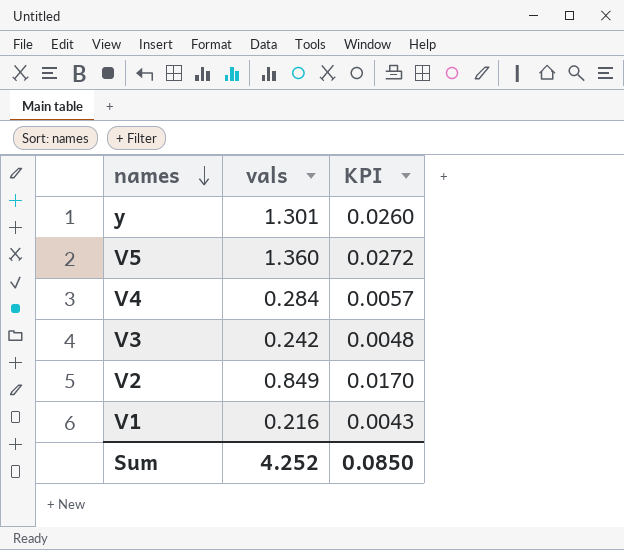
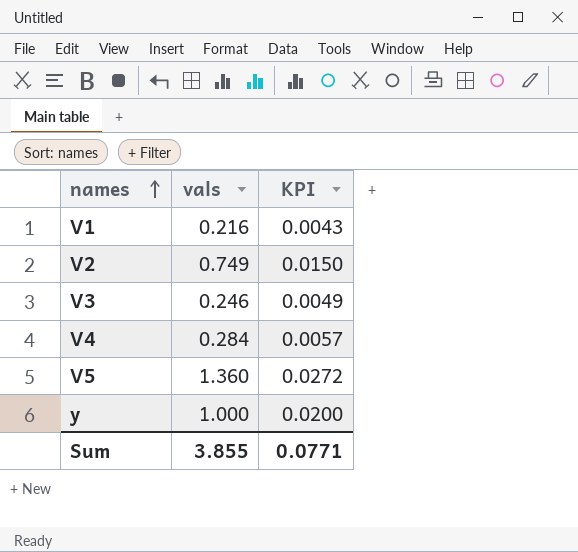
row order: names descending -> names ascending
V2 | vals: 0.849 -> 0.749
V2 | KPI: 0.0170 -> 0.0150
V3 | vals: 0.242 -> 0.246
V3 | KPI: 0.0048 -> 0.0049
y | vals: 1.301 -> 1.000
y | KPI: 0.0260 -> 0.0200
Sum | vals: 4.252 -> 3.855
Sum | KPI: 0.0850 -> 0.0771

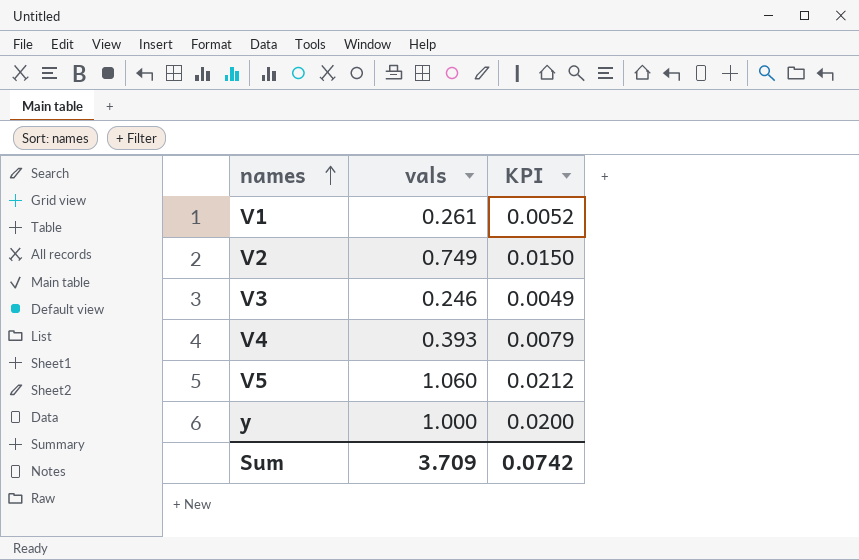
V1 | vals: 0.216 -> 0.261
V1 | KPI: 0.0043 -> 0.0052
V4 | vals: 0.284 -> 0.393
V4 | KPI: 0.0057 -> 0.0079
V5 | vals: 1.360 -> 1.060
V5 | KPI: 0.0272 -> 0.0212
Sum | vals: 3.855 -> 3.709
Sum | KPI: 0.0771 -> 0.0742

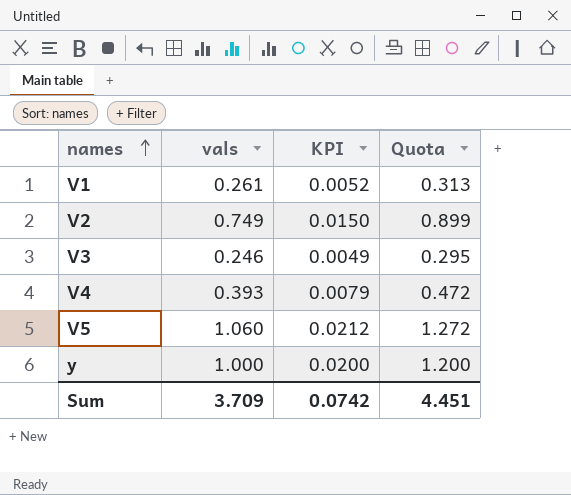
column Quota | formula: none -> [vals] * 1.2

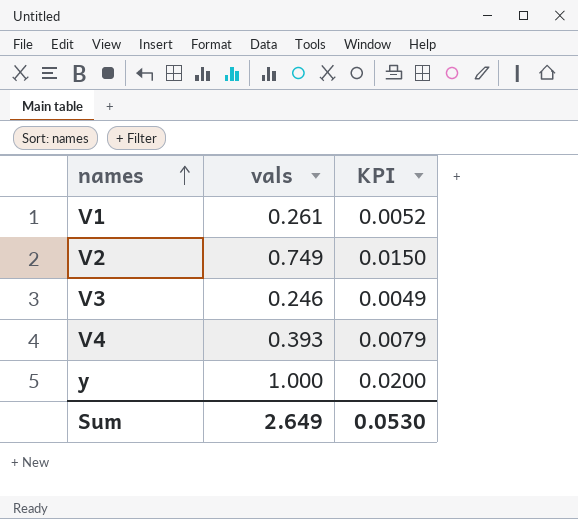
column Quota | formula: [vals] * 1.2 -> none
row V5: 1.060 | 0.0212 | 1.272 -> none
Sum | vals: 3.709 -> 2.649
Sum | KPI: 0.0742 -> 0.0530

